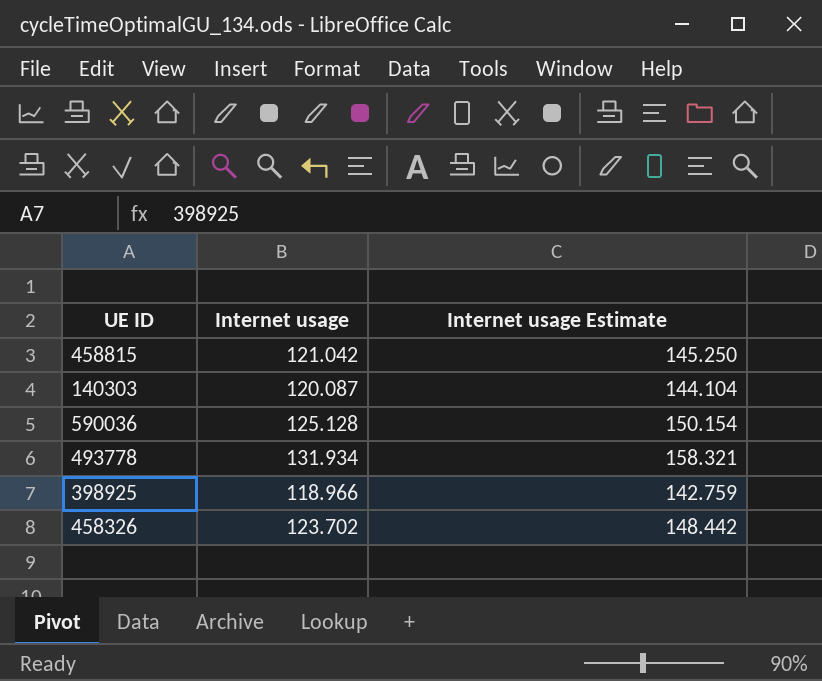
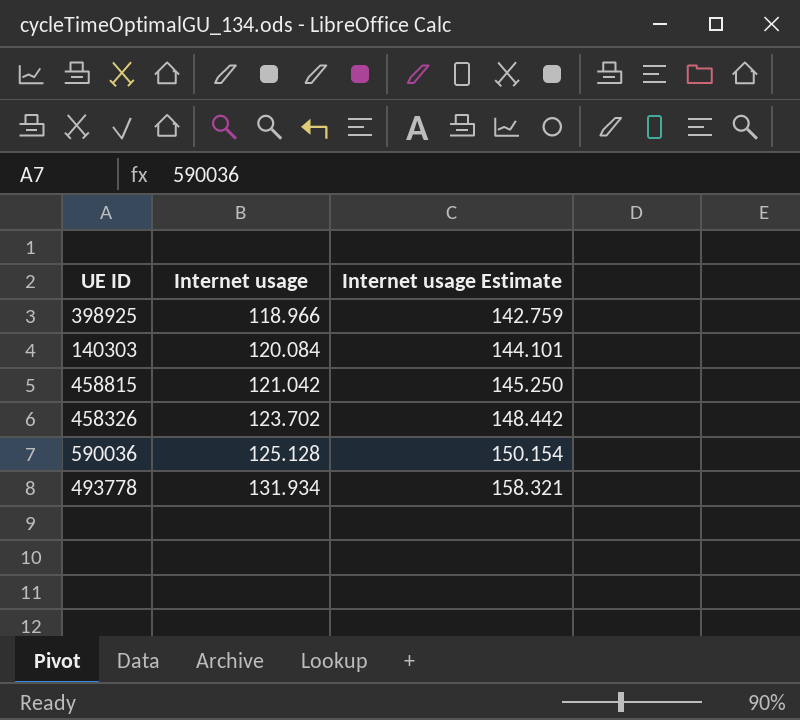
row order: none -> Internet usage ascending
140303 | Internet usage: 120.087 -> 120.084
140303 | Internet usage Estimate: 144.104 -> 144.101

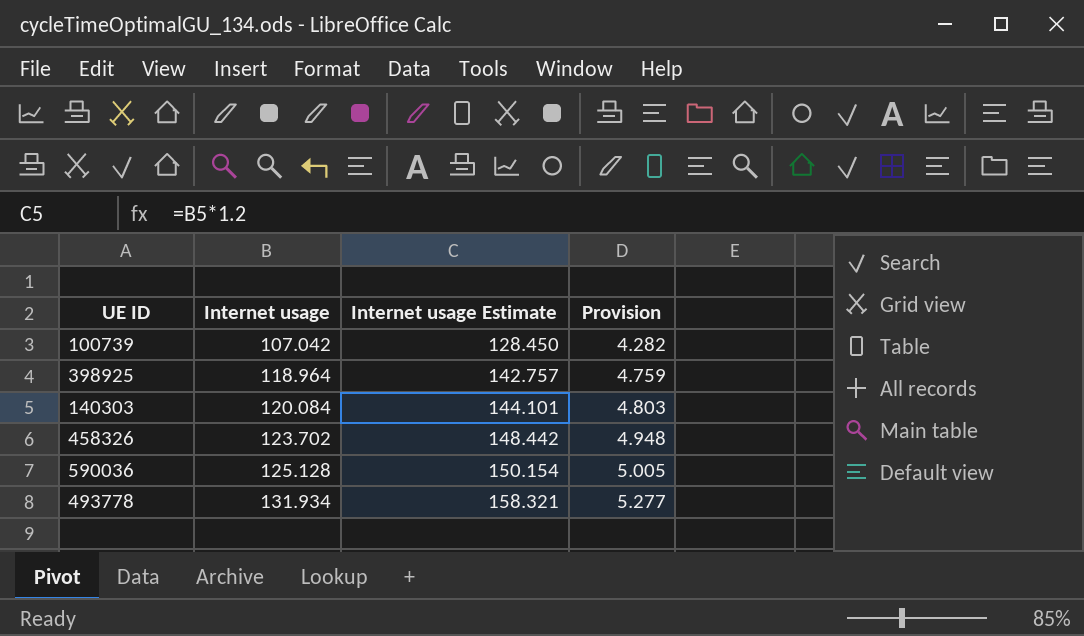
column Provision | formula: none -> [Internet usage] * 0.04
row 458815: 121.042 | 145.250 -> none
row 100739: none -> 107.042 | 128.450 | 4.282
398925 | Internet usage: 118.966 -> 118.964
398925 | Internet usage Estimate: 142.759 -> 142.757

